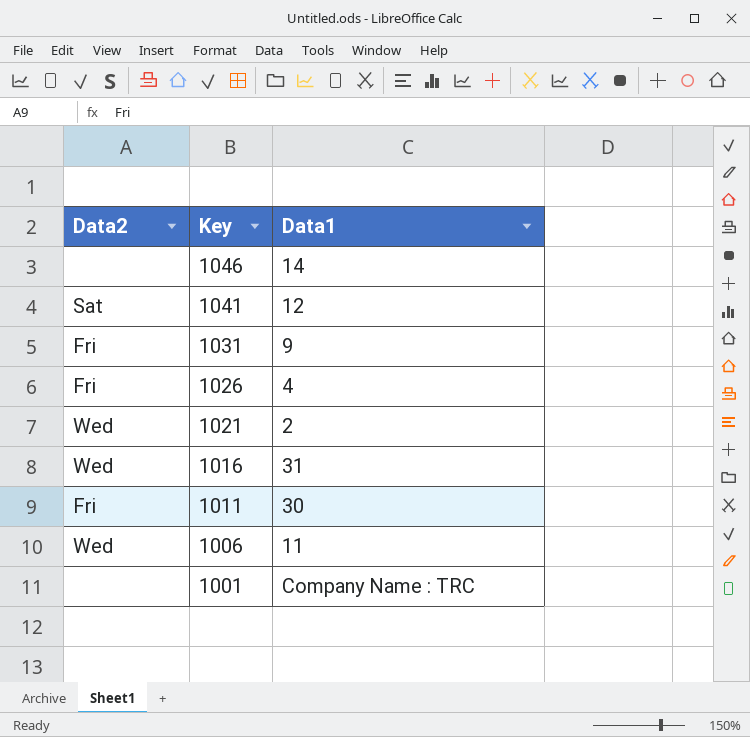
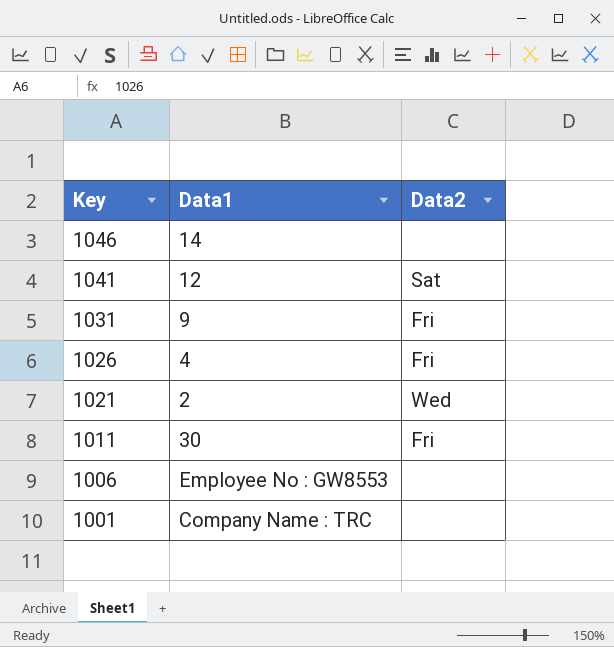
column Data2 | position: 1 -> 3
row 1016: Wed | 31 -> none
1006 | Data1: 11 -> Employee No : GW8553
1006 | Data2: Wed -> none

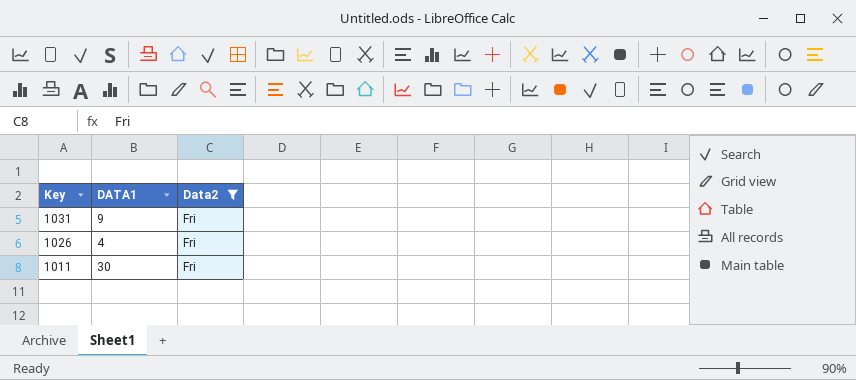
filter: none -> Data2 = Fri
column name: Data1 -> DATA1

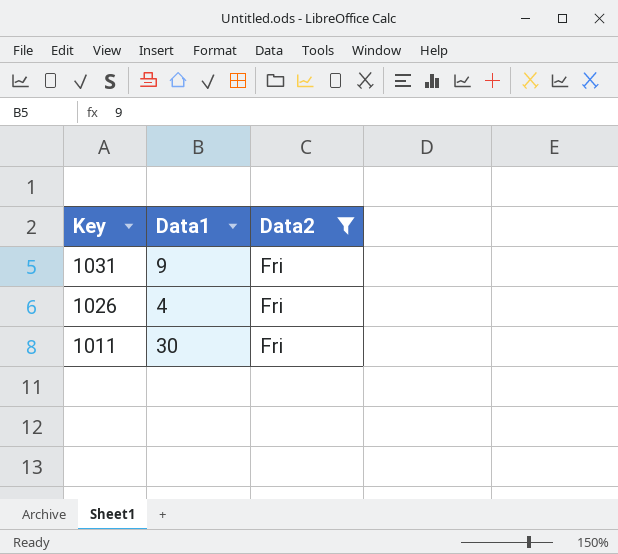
column name: DATA1 -> Data1

